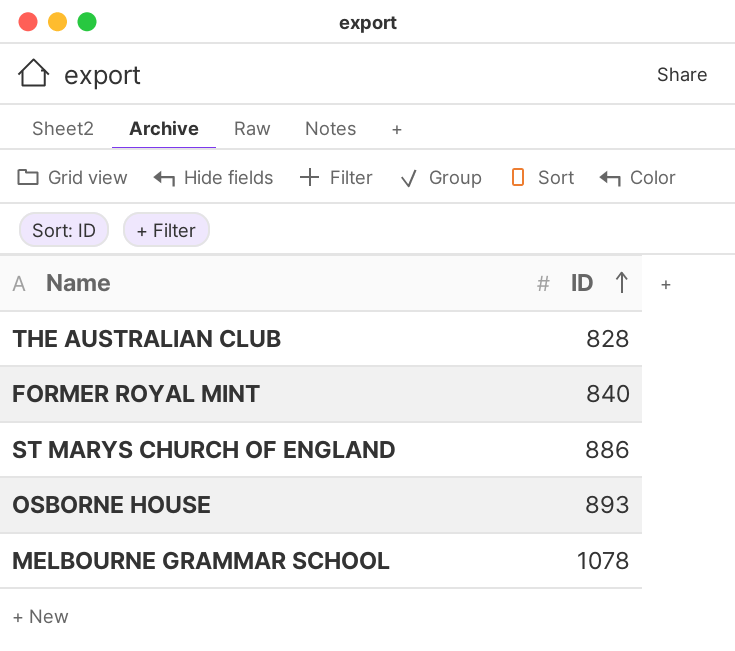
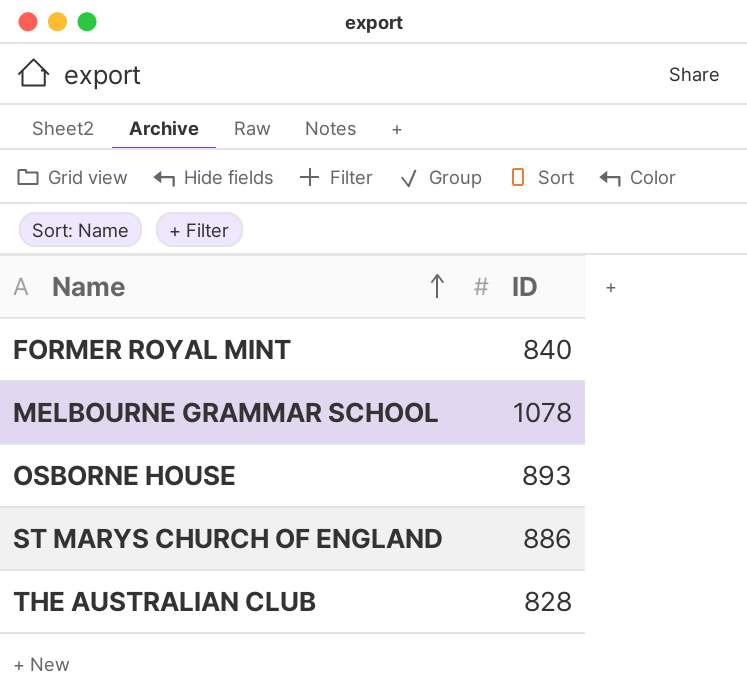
row order: ID ascending -> Name ascending

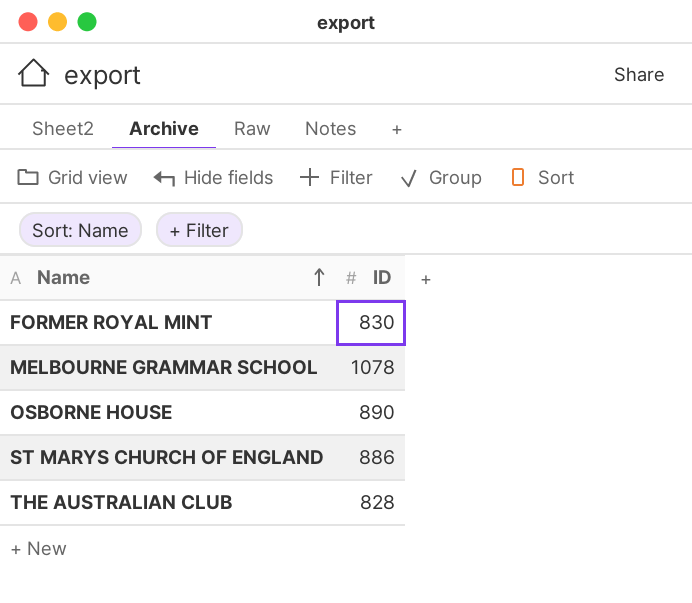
FORMER ROYAL MINT | ID: 840 -> 830
OSBORNE HOUSE | ID: 893 -> 890

